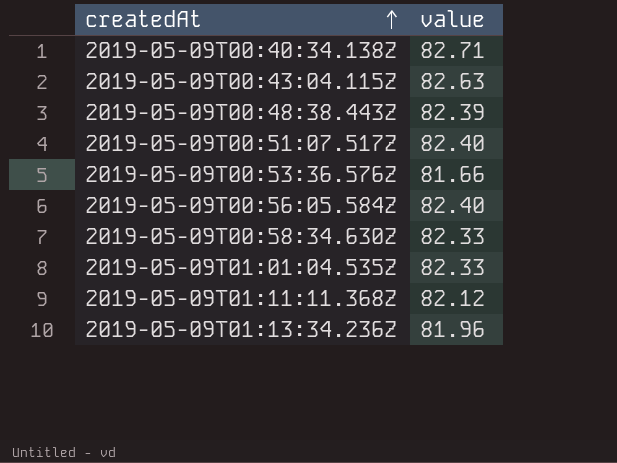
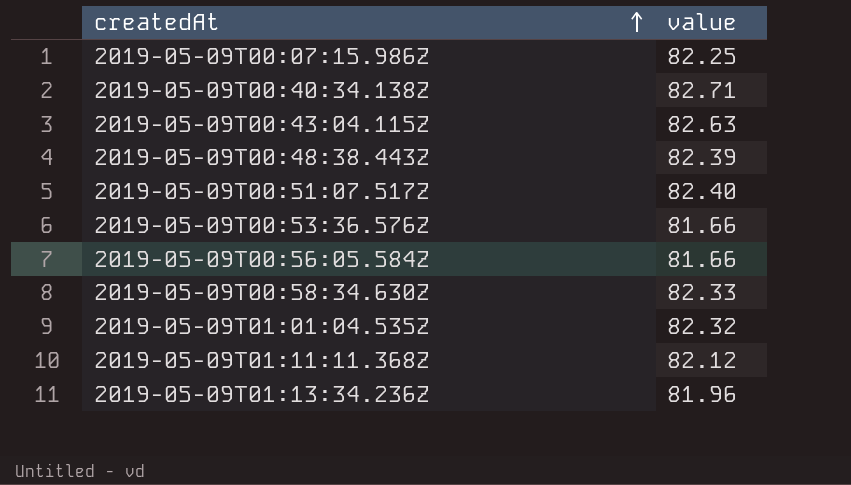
row 2019-05-09T00:07:15.986Z: none -> 82.25
2019-05-09T00:56:05.584Z | value: 82.40 -> 81.66
2019-05-09T01:01:04.535Z | value: 82.33 -> 82.32

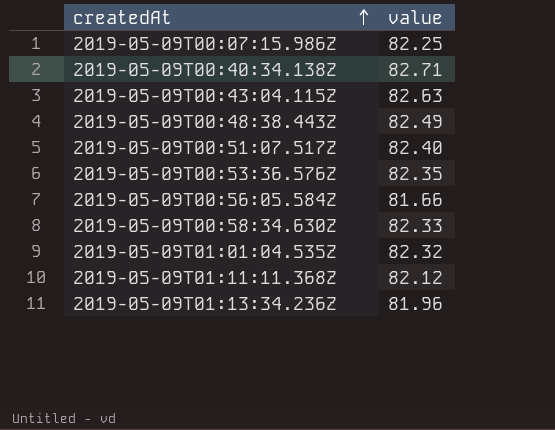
2019-05-09T00:48:38.443Z | value: 82.39 -> 82.49
2019-05-09T00:53:36.576Z | value: 81.66 -> 82.35

